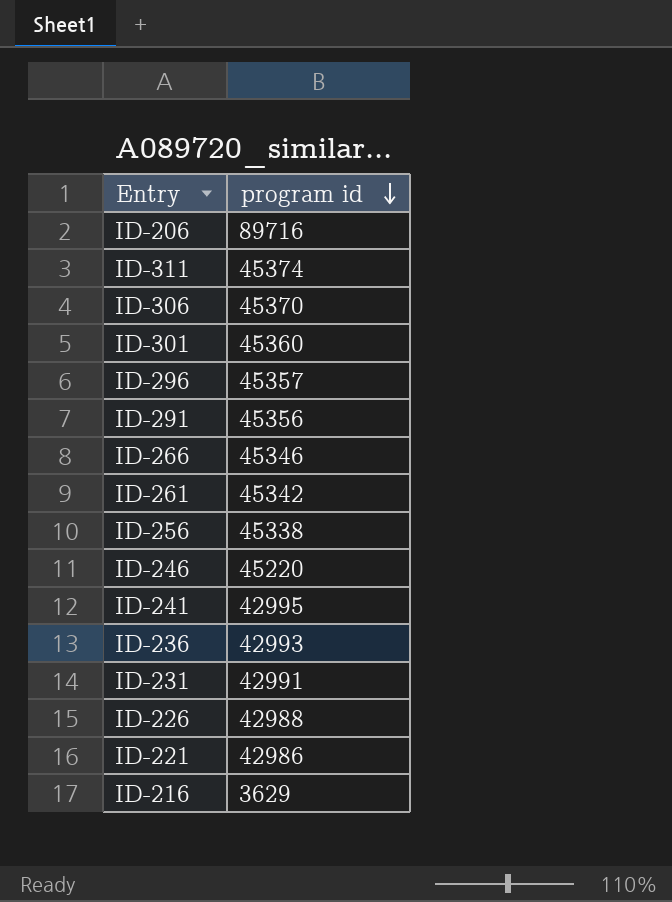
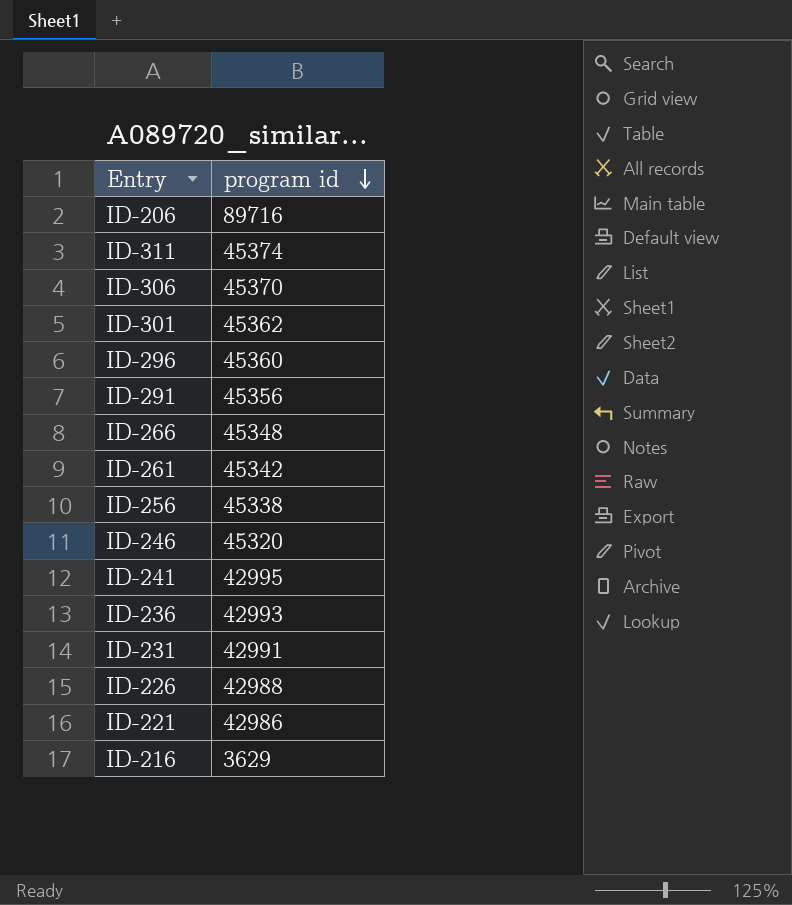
ID-301 | program id: 45360 -> 45362
ID-296 | program id: 45357 -> 45360
ID-266 | program id: 45346 -> 45348
ID-246 | program id: 45220 -> 45320

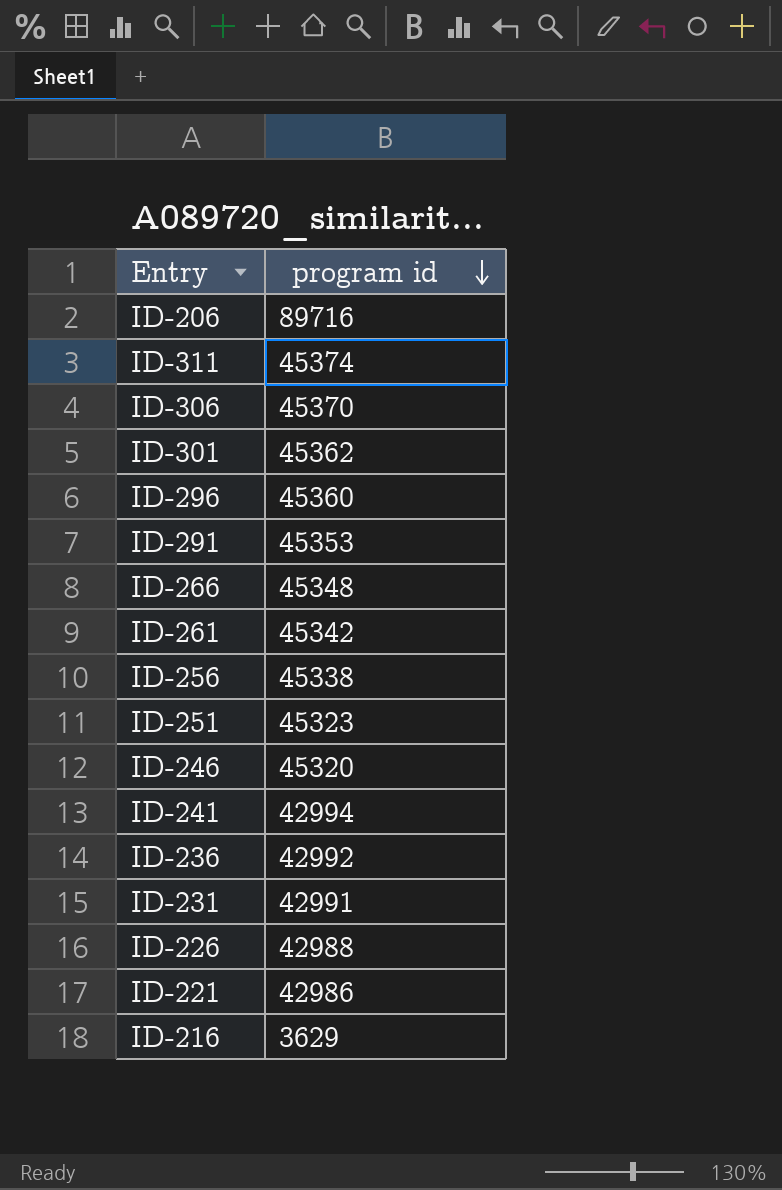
ID-291 | program id: 45356 -> 45353
row ID-251: none -> 45323
ID-241 | program id: 42995 -> 42994
ID-236 | program id: 42993 -> 42992

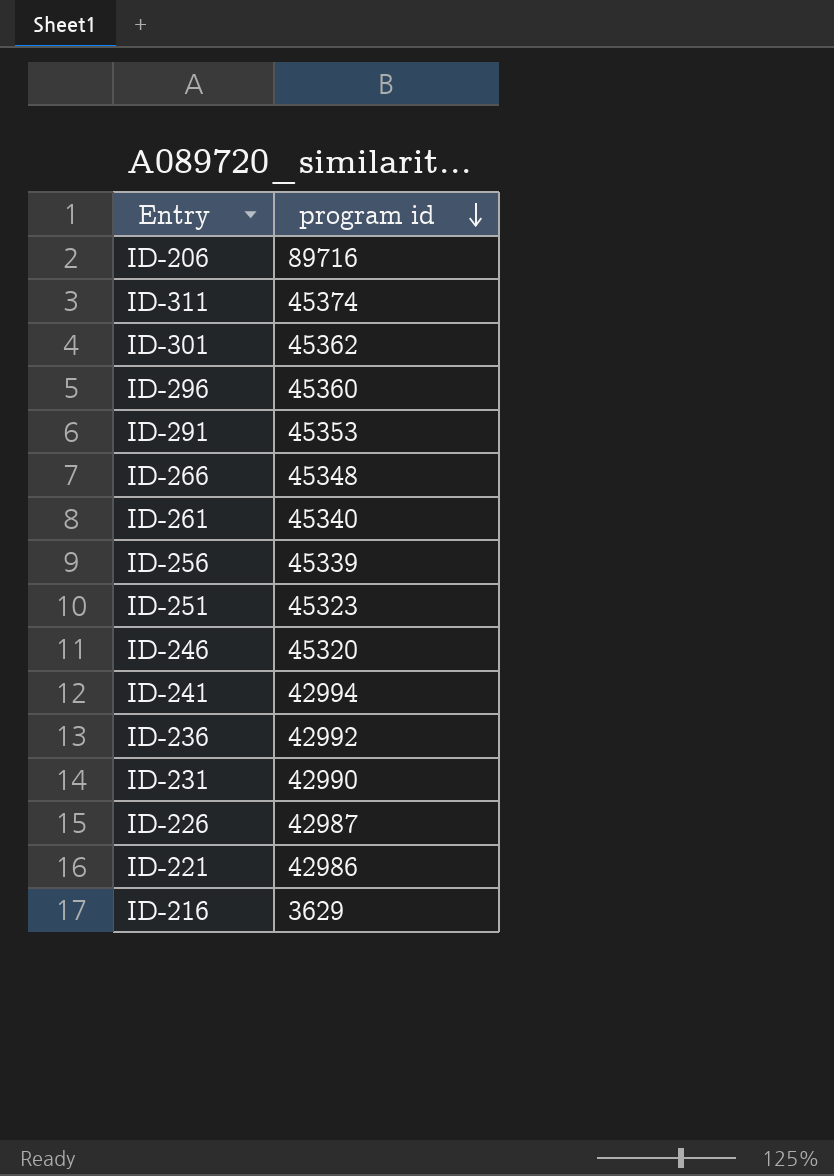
row ID-306: 45370 -> none
ID-261 | program id: 45342 -> 45340
ID-256 | program id: 45338 -> 45339
ID-231 | program id: 42991 -> 42990
ID-226 | program id: 42988 -> 42987

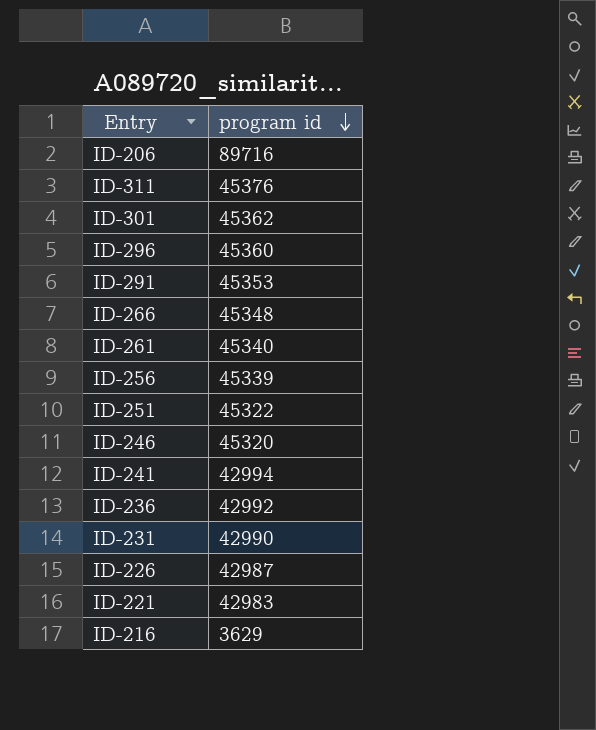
ID-311 | program id: 45374 -> 45376
ID-251 | program id: 45323 -> 45322
ID-221 | program id: 42986 -> 42983

